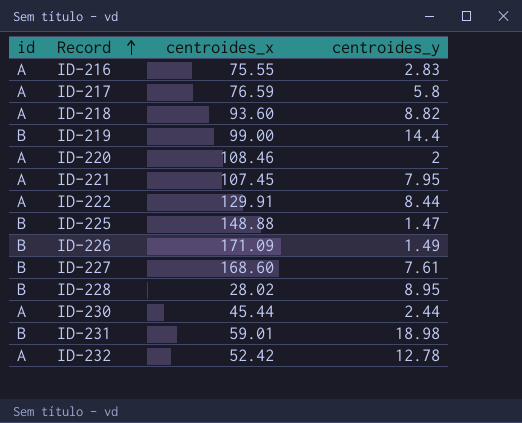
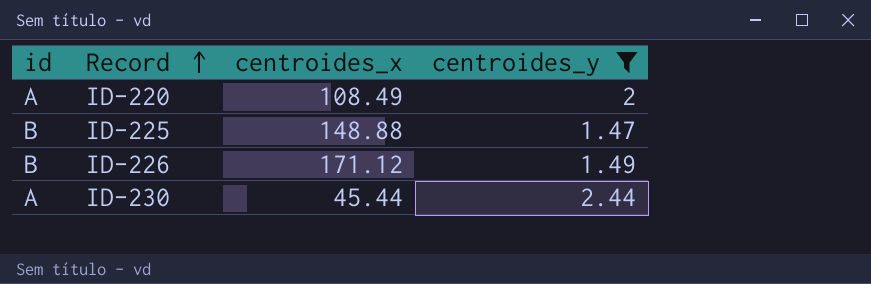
filter: none -> centroides_y <= 2.44
ID-220 | centroides_x: 108.46 -> 108.49
ID-226 | centroides_x: 171.09 -> 171.12

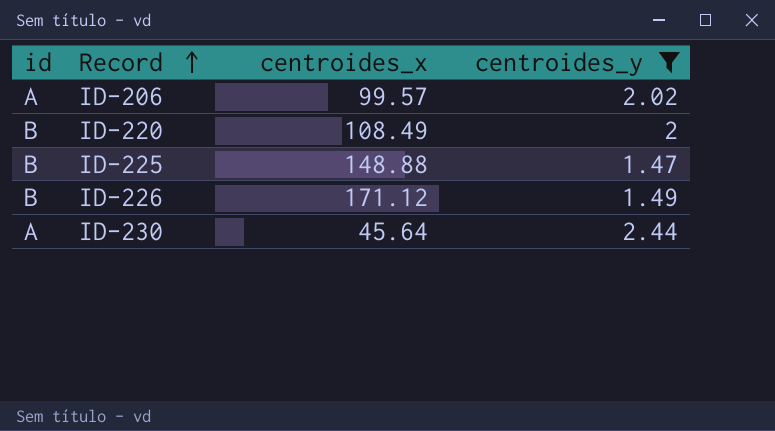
row ID-206: none -> A | 99.57 | 2.02
ID-220 | id: A -> B
ID-230 | centroides_x: 45.44 -> 45.64

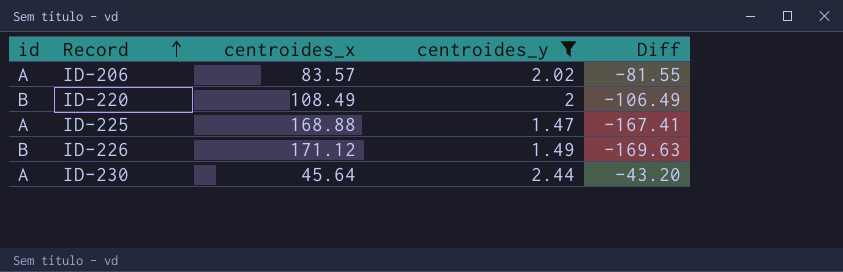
column Diff | formula: none -> [centroides_y] - [centroides_x]
ID-206 | centroides_x: 99.57 -> 83.57
ID-225 | id: B -> A
ID-225 | centroides_x: 148.88 -> 168.88

